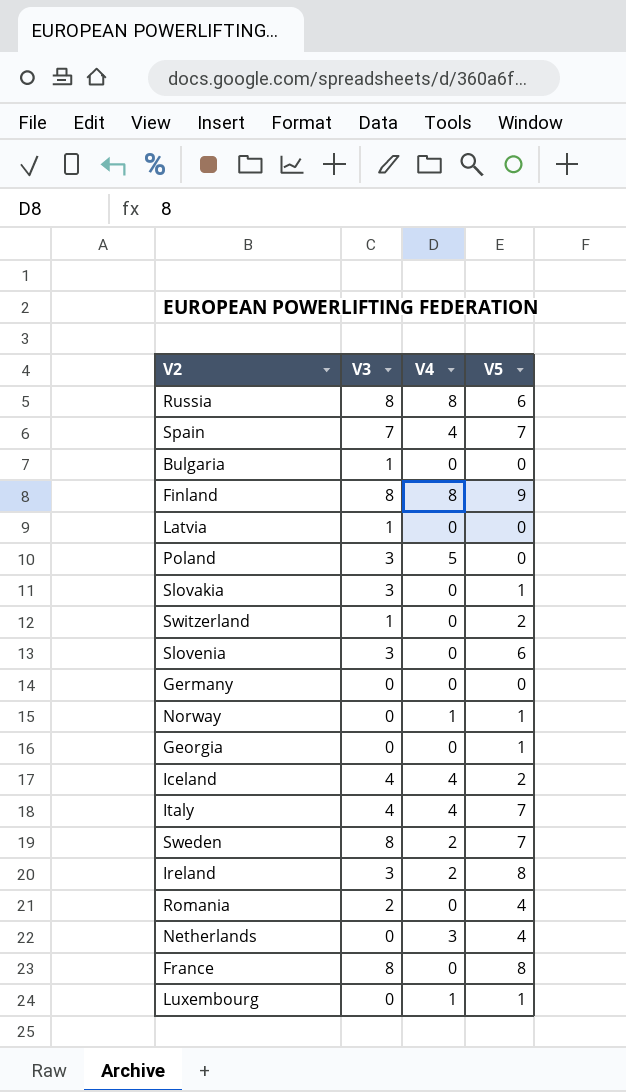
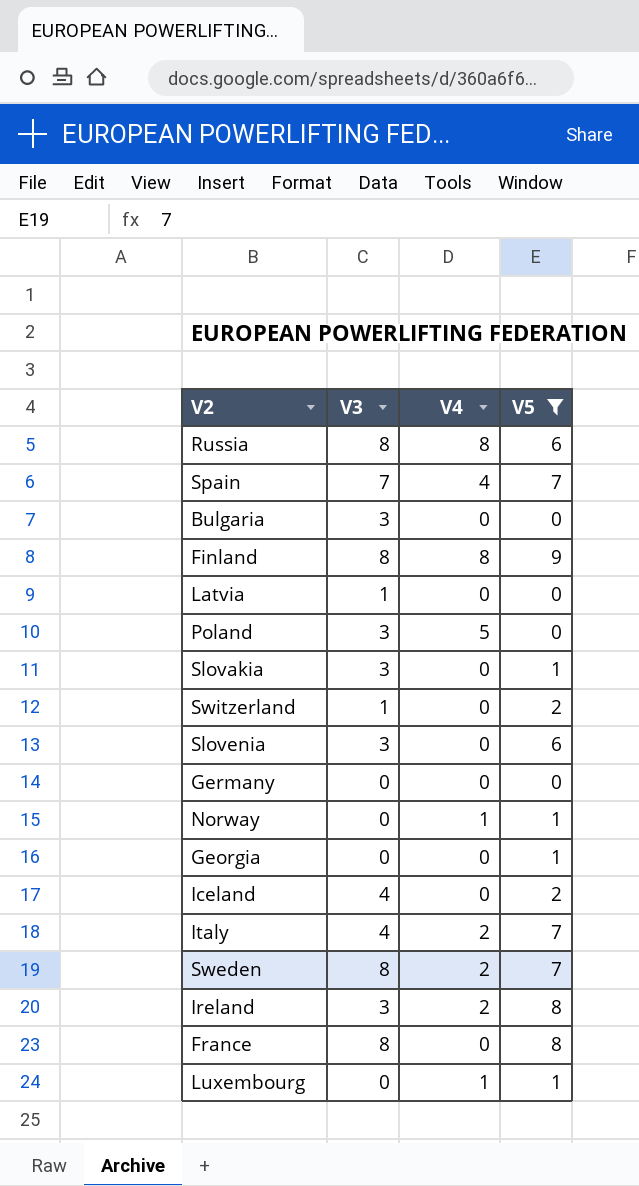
filter: none -> V5 != 4
Bulgaria | V3: 1 -> 3
Iceland | V4: 4 -> 0
Italy | V4: 4 -> 2

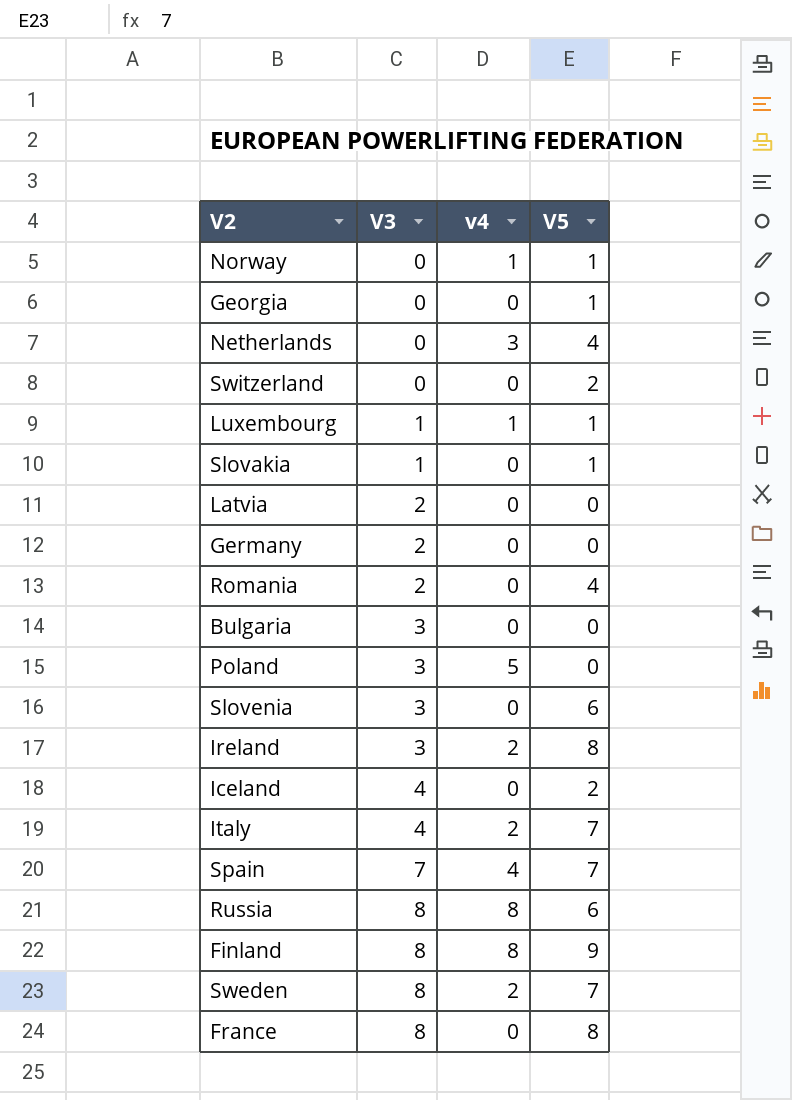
filter: V5 != 4 -> none
row order: none -> V3 ascending
column name: V4 -> v4
Switzerland | V3: 1 -> 0
Luxembourg | V3: 0 -> 1
Slovakia | V3: 3 -> 1
Latvia | V3: 1 -> 2
Germany | V3: 0 -> 2

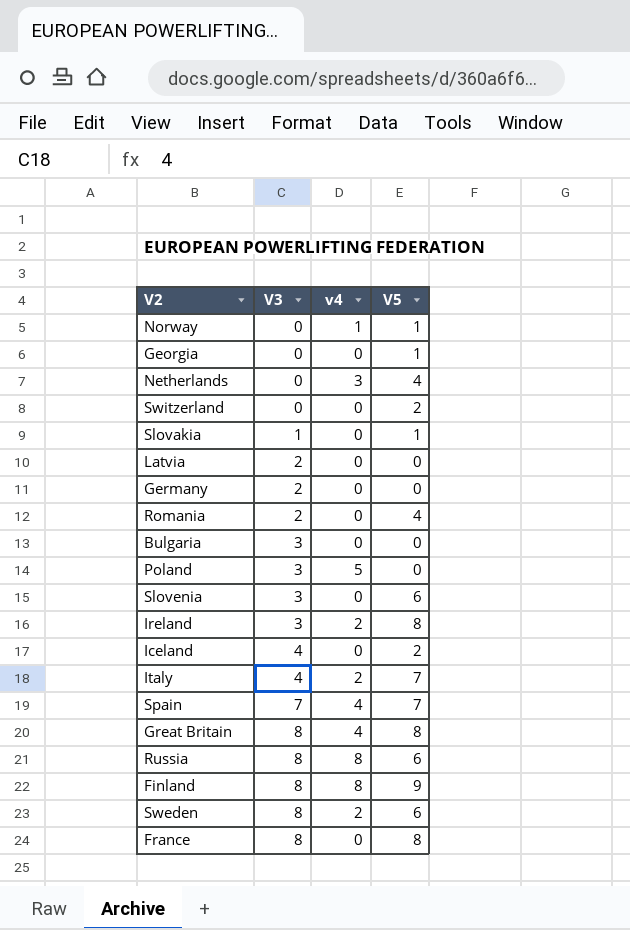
row Luxembourg: 1 | 1 | 1 -> none
row Great Britain: none -> 8 | 4 | 8
Sweden | V5: 7 -> 6

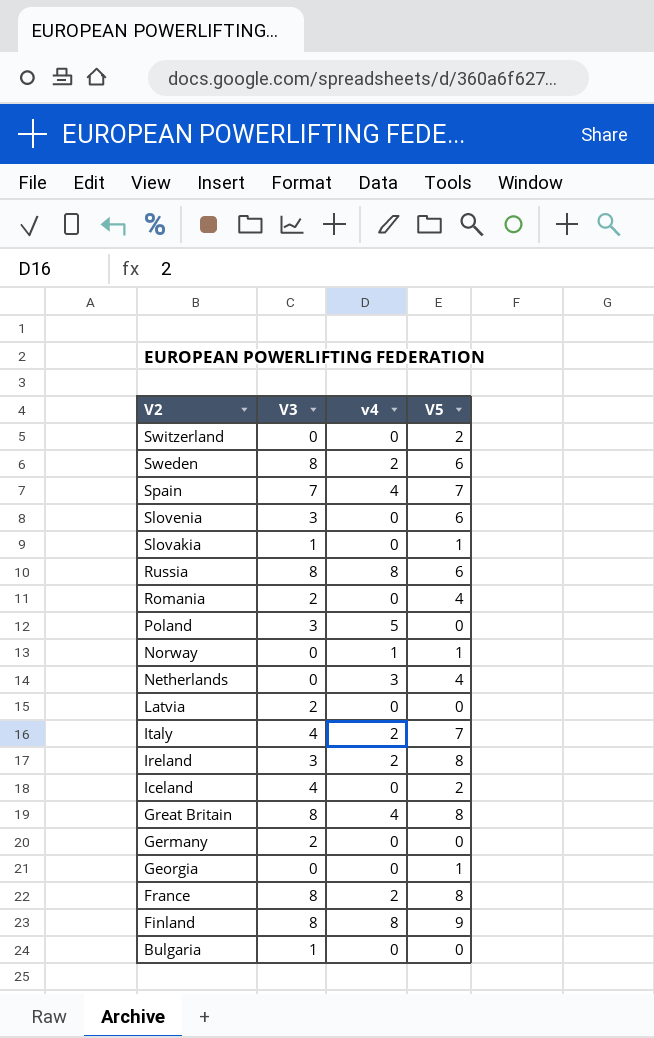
row order: V3 ascending -> V2 descending
France | v4: 0 -> 2
Bulgaria | V3: 3 -> 1

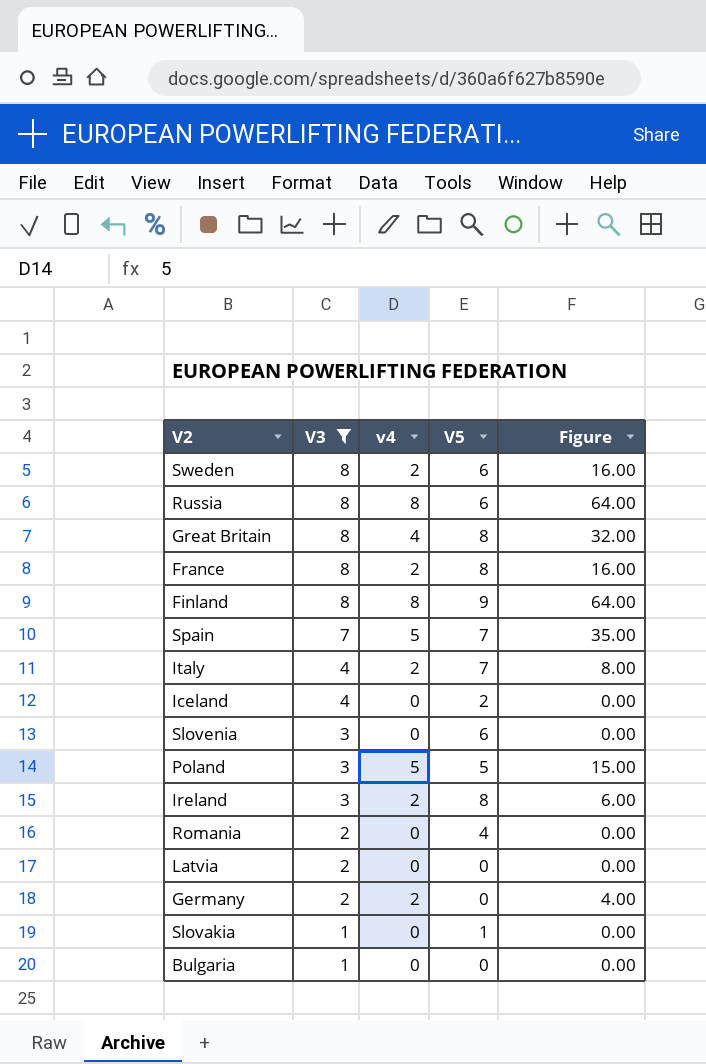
filter: none -> V3 != 0
row order: V2 descending -> V3 descending
column Figure | formula: none -> [V3] * [v4]
Spain | v4: 4 -> 5
Poland | V5: 0 -> 5
Germany | v4: 0 -> 2

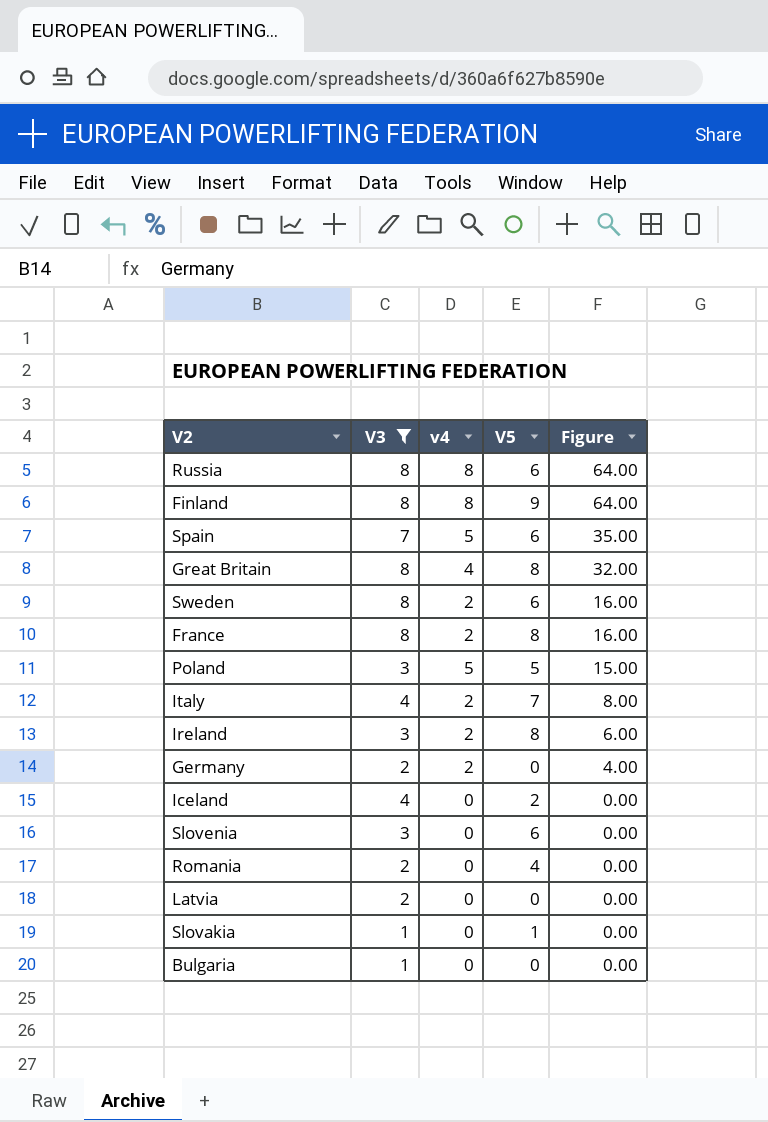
row order: V3 descending -> Figure descending
Spain | V5: 7 -> 6

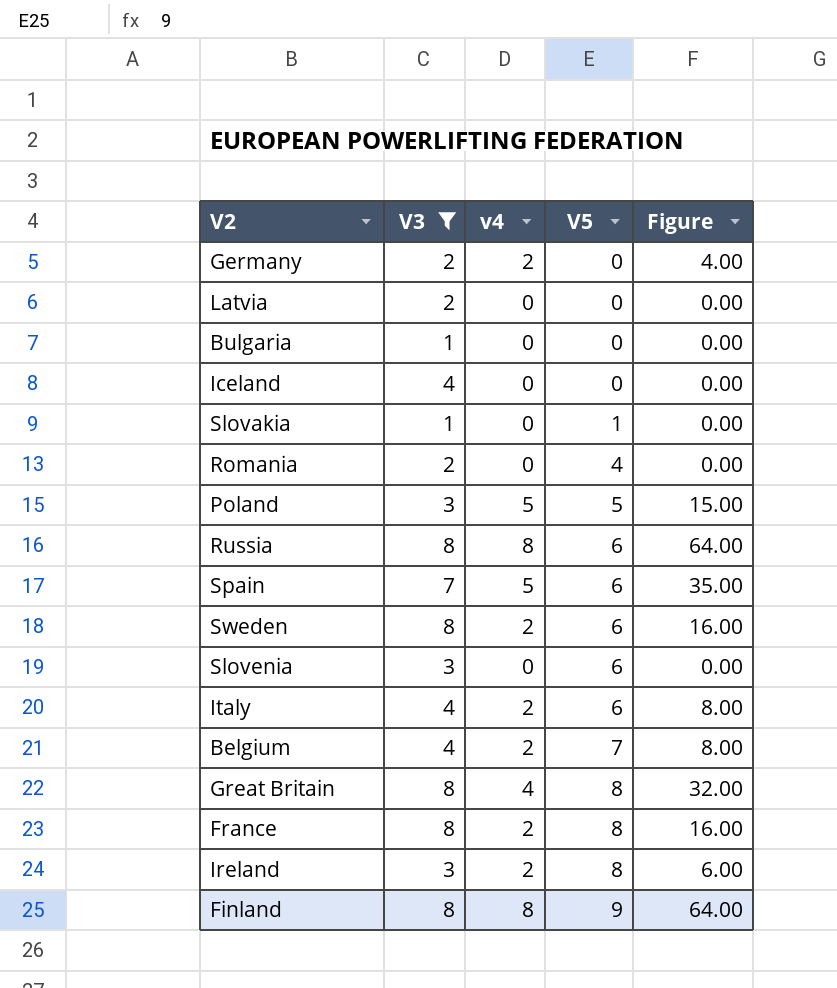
row order: Figure descending -> V5 ascending
Iceland | V5: 2 -> 0
Italy | V5: 7 -> 6
row Belgium: none -> 4 | 2 | 7 | 8.00

